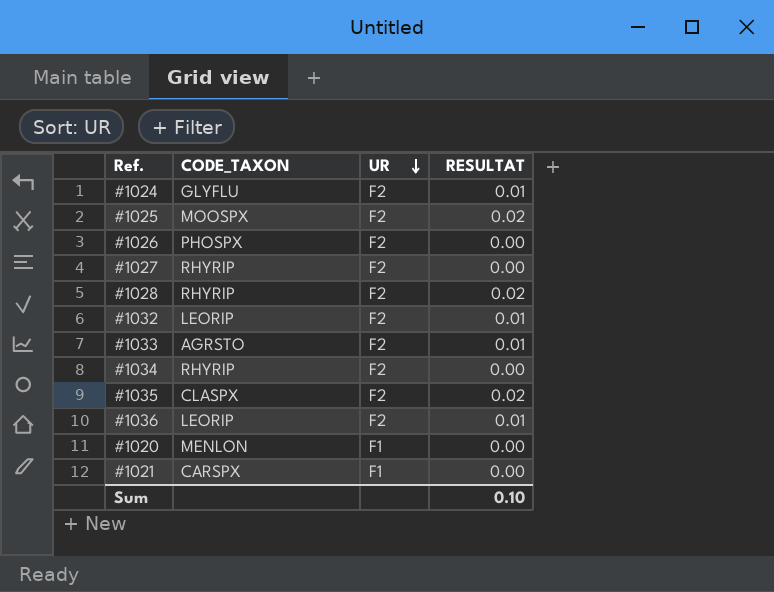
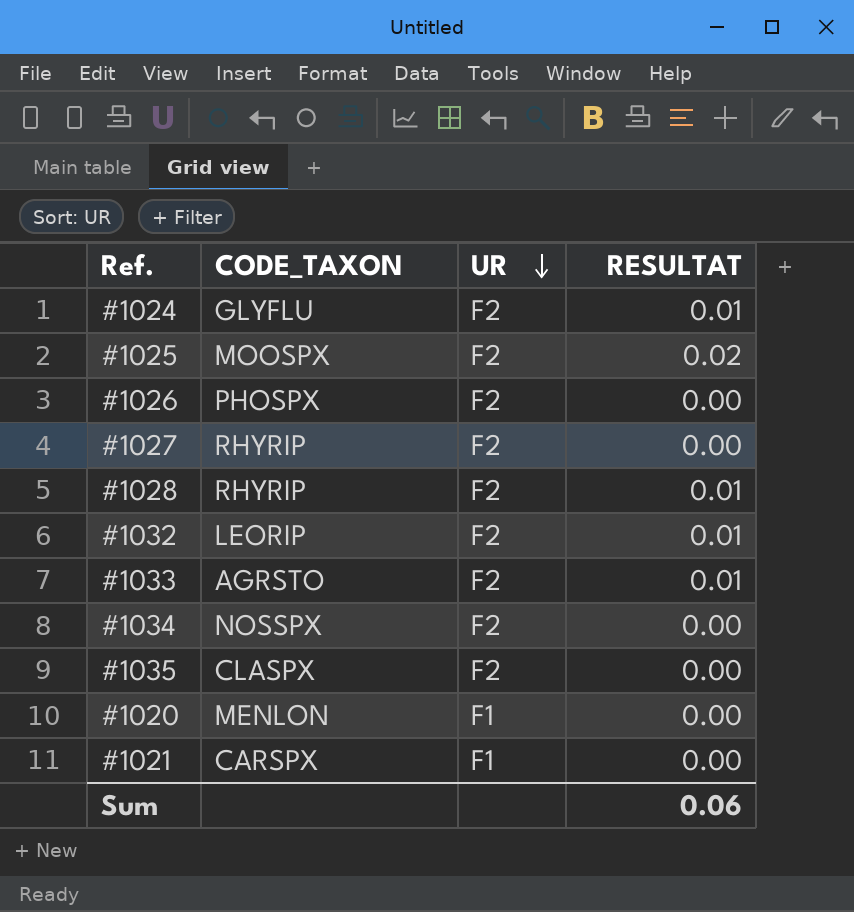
row #1036: LEORIP | F2 | 0.01 -> none
#1028 | RESULTAT: 0.02 -> 0.01
#1034 | CODE_TAXON: RHYRIP -> NOSSPX
#1035 | RESULTAT: 0.02 -> 0.00
Sum | RESULTAT: 0.10 -> 0.06

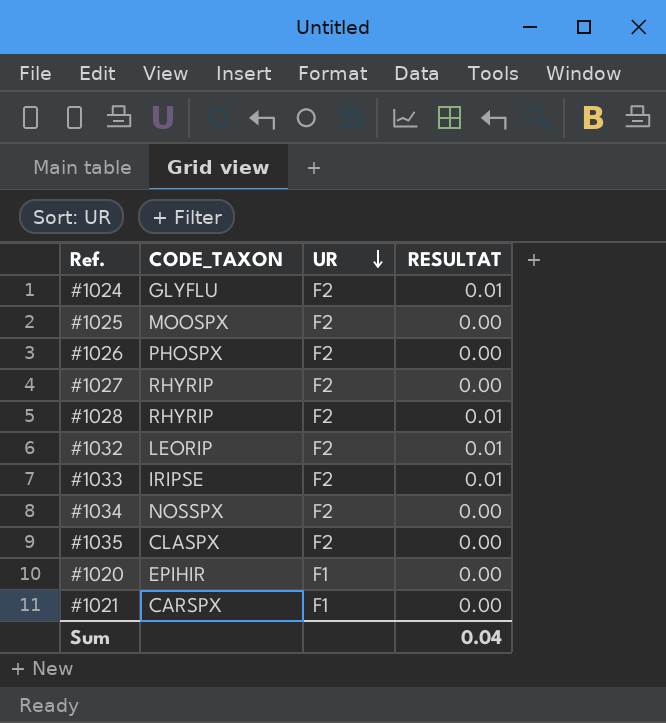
#1025 | RESULTAT: 0.02 -> 0.00
#1033 | CODE_TAXON: AGRSTO -> IRIPSE
#1020 | CODE_TAXON: MENLON -> EPIHIR
Sum | RESULTAT: 0.06 -> 0.04

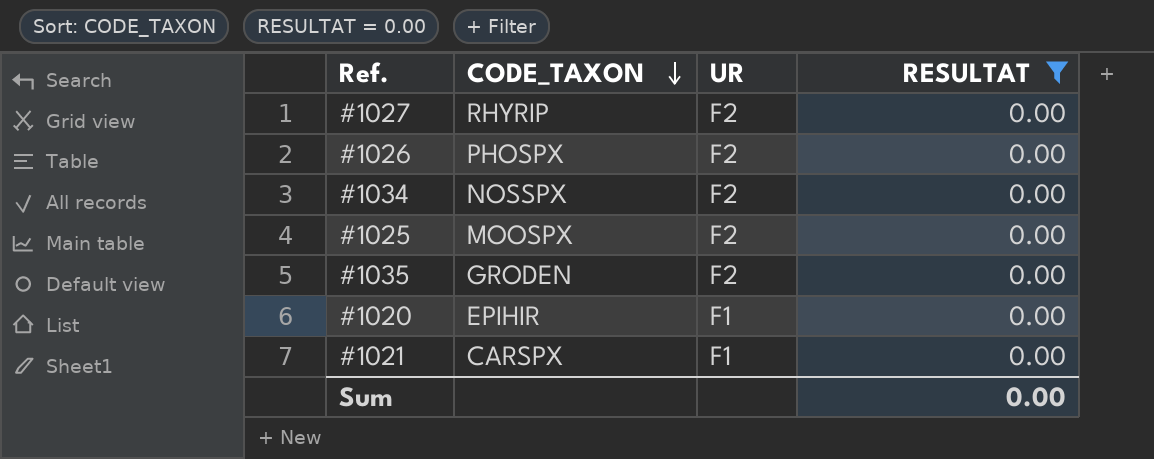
filter: none -> RESULTAT = 0.00
row order: UR descending -> CODE_TAXON descending
#1035 | CODE_TAXON: CLASPX -> GRODEN
Sum | RESULTAT: 0.04 -> 0.00

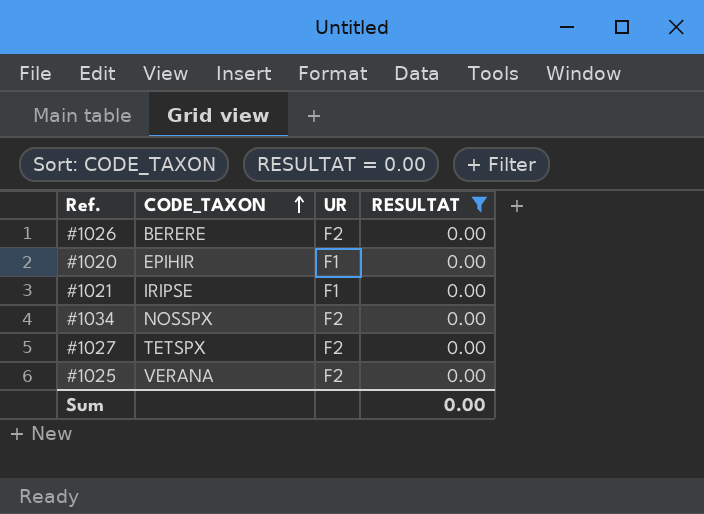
row order: CODE_TAXON descending -> CODE_TAXON ascending
row #1035: GRODEN | F2 | 0.00 -> none
#1026 | CODE_TAXON: PHOSPX -> BERERE
#1021 | CODE_TAXON: CARSPX -> IRIPSE
#1027 | CODE_TAXON: RHYRIP -> TETSPX
#1025 | CODE_TAXON: MOOSPX -> VERANA

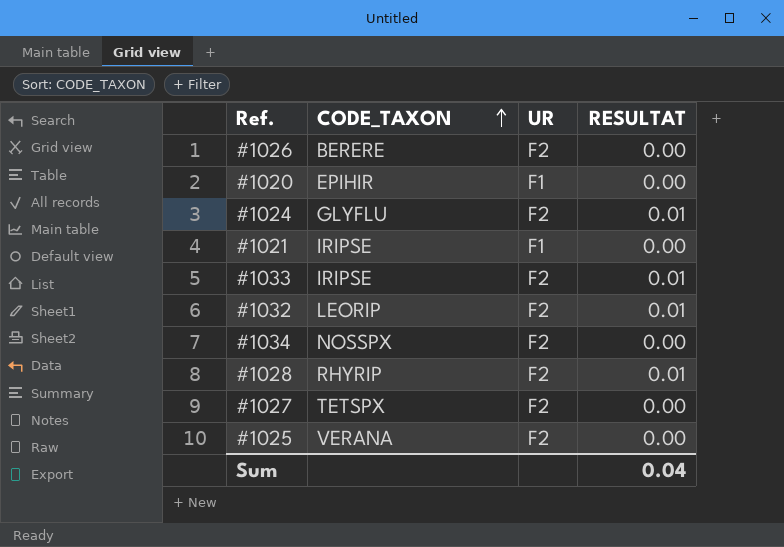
filter: RESULTAT = 0.00 -> none
Sum | RESULTAT: 0.00 -> 0.04

